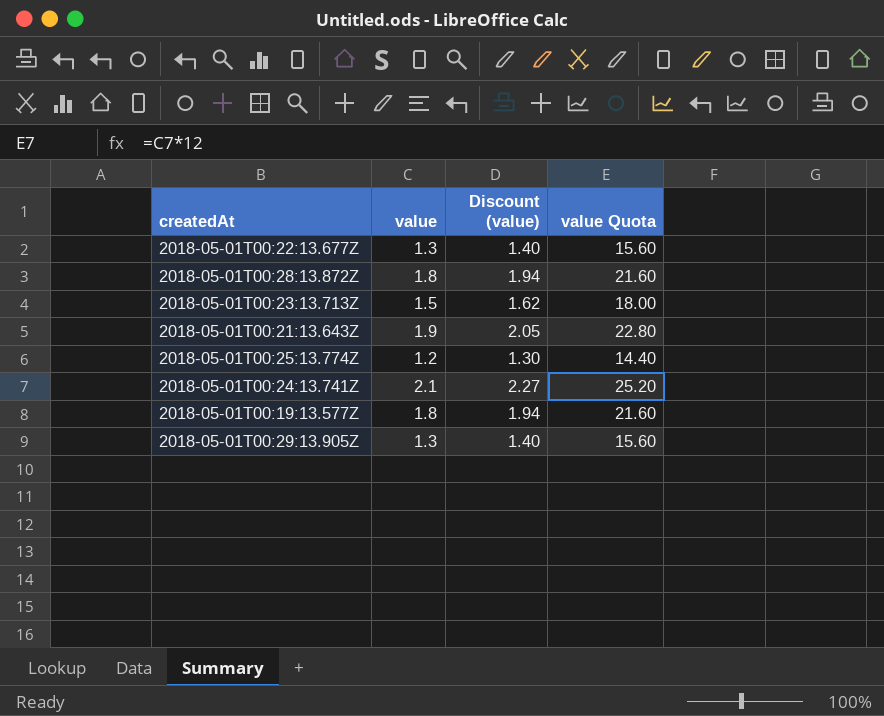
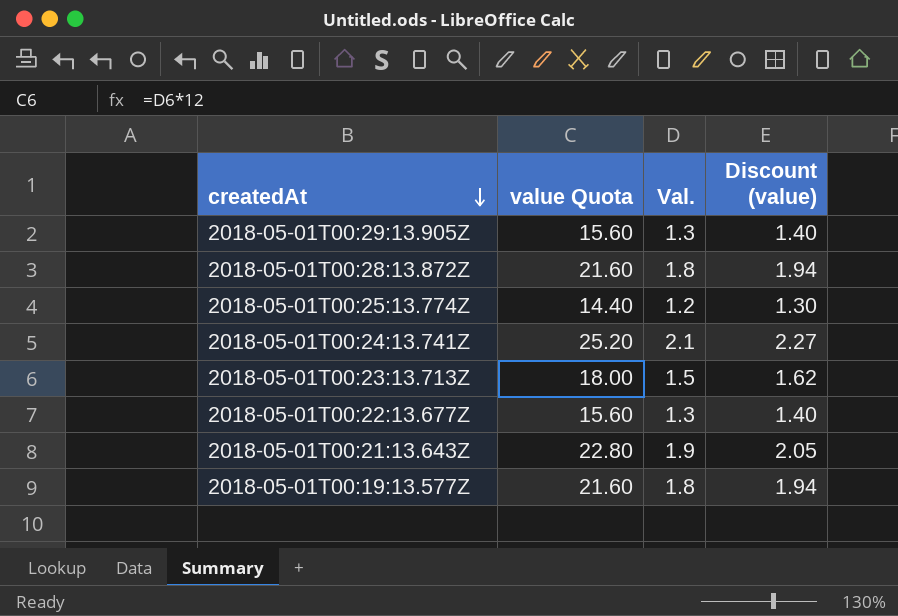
row order: none -> createdAt descending
column value Quota | position: 4 -> 2
column name: value -> Val.

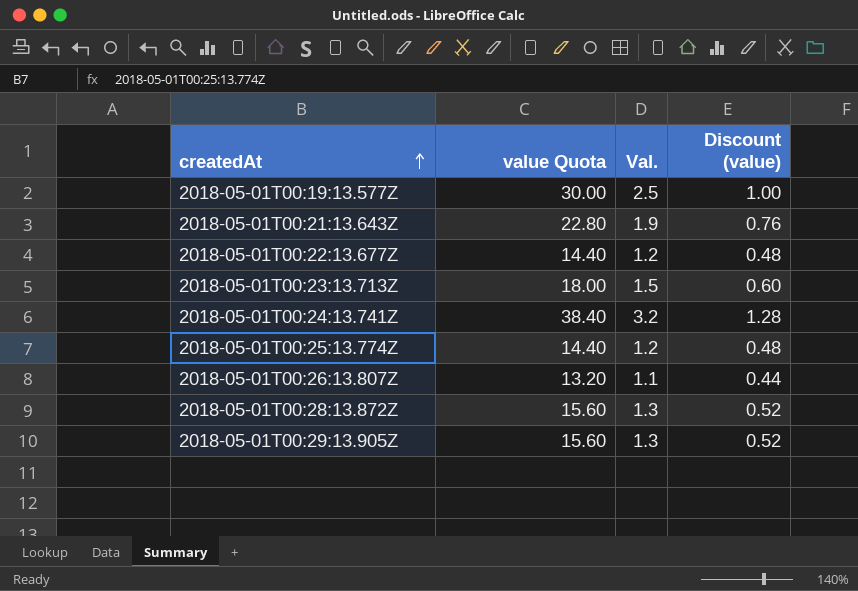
row order: createdAt descending -> createdAt ascending
column Discount (value) | formula: [Val.] * 1.08 -> [Val.] * 0.4
2018-05-01T00:19:13.577Z | value Quota: 21.60 -> 30.00
2018-05-01T00:19:13.577Z | Val.: 1.8 -> 2.5
2018-05-01T00:22:13.677Z | value Quota: 15.60 -> 14.40
2018-05-01T00:22:13.677Z | Val.: 1.3 -> 1.2
2018-05-01T00:24:13.741Z | value Quota: 25.20 -> 38.40
2018-05-01T00:24:13.741Z | Val.: 2.1 -> 3.2
row 2018-05-01T00:26:13.807Z: none -> 13.20 | 1.1 | 0.44
2018-05-01T00:28:13.872Z | value Quota: 21.60 -> 15.60
2018-05-01T00:28:13.872Z | Val.: 1.8 -> 1.3

